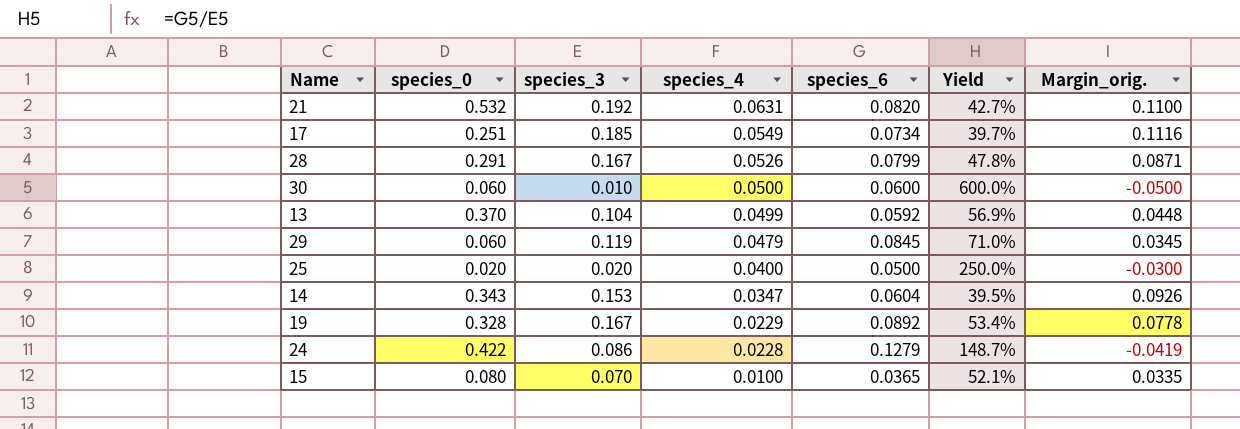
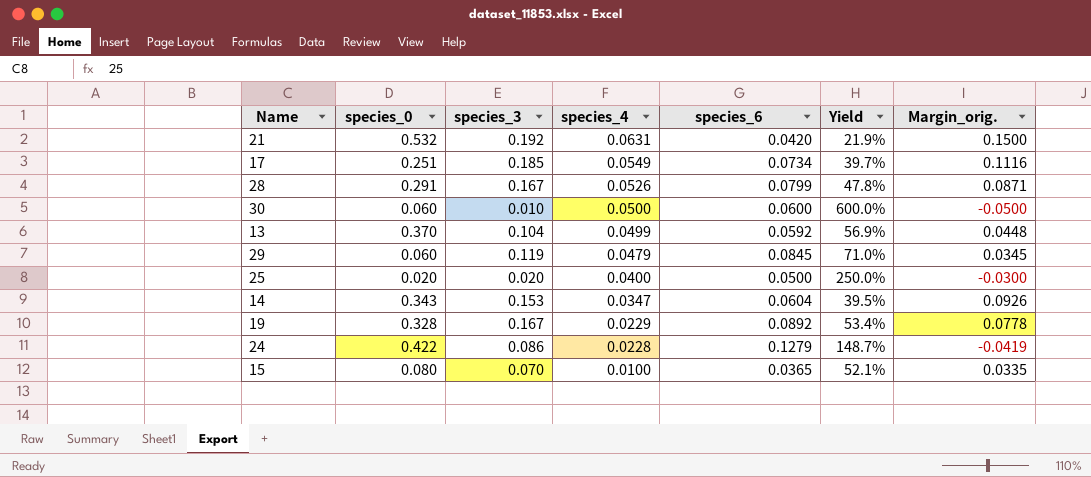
21 | species_6: 0.0820 -> 0.0420
21 | Yield: 42.7% -> 21.9%
21 | Margin_orig.: 0.1100 -> 0.1500

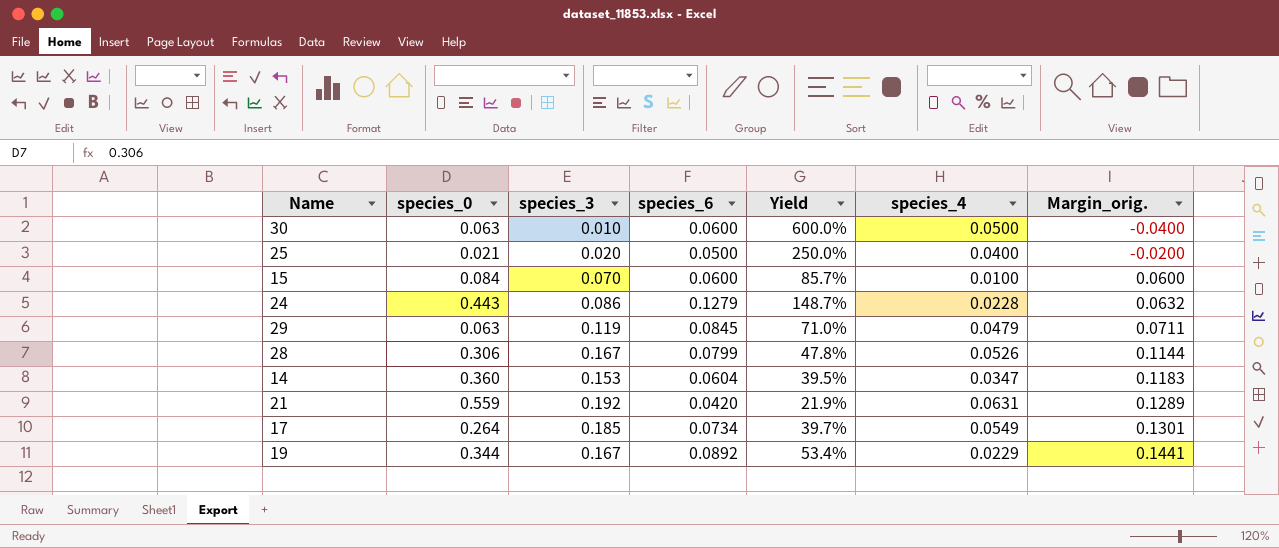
row order: species_4 descending -> Margin_orig. ascending
column species_4 | position: 4 -> 6
column Margin_orig. | formula: [species_3] - [species_6] -> [species_3] - [species_4]
row 13: 0.370 | 0.104 | 0.0499 | 0.0592 | 56.9% | 0.0448 -> none
30 | species_0: 0.060 -> 0.063
25 | species_0: 0.020 -> 0.021
15 | species_0: 0.080 -> 0.084
15 | species_6: 0.0365 -> 0.0600
15 | Yield: 52.1% -> 85.7%
24 | species_0: 0.422 -> 0.443
29 | species_0: 0.060 -> 0.063
28 | species_0: 0.291 -> 0.306
14 | species_0: 0.343 -> 0.360
21 | species_0: 0.532 -> 0.559
17 | species_0: 0.251 -> 0.264
19 | species_0: 0.328 -> 0.344

